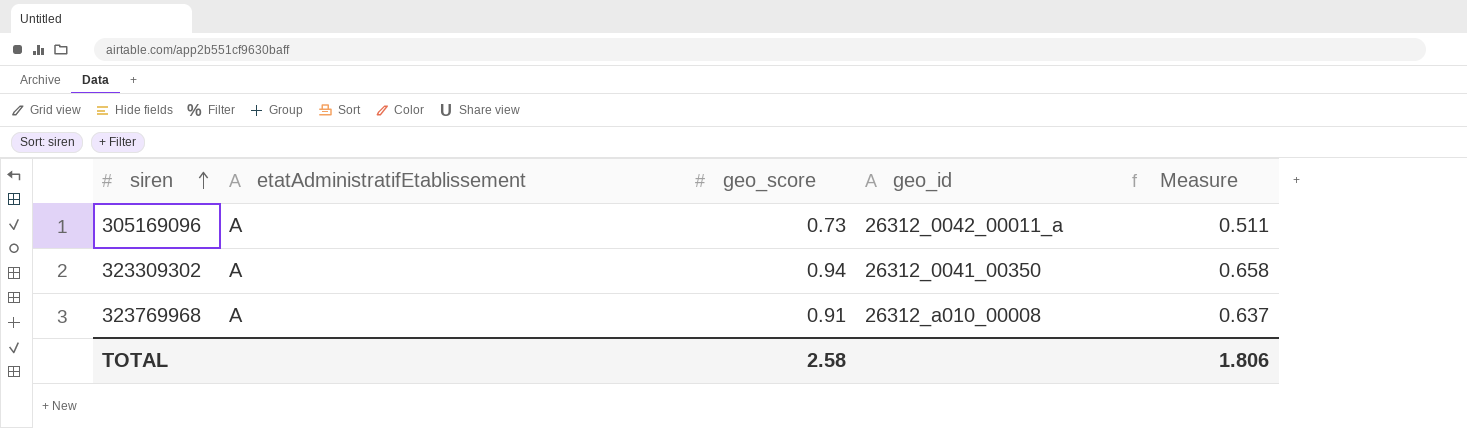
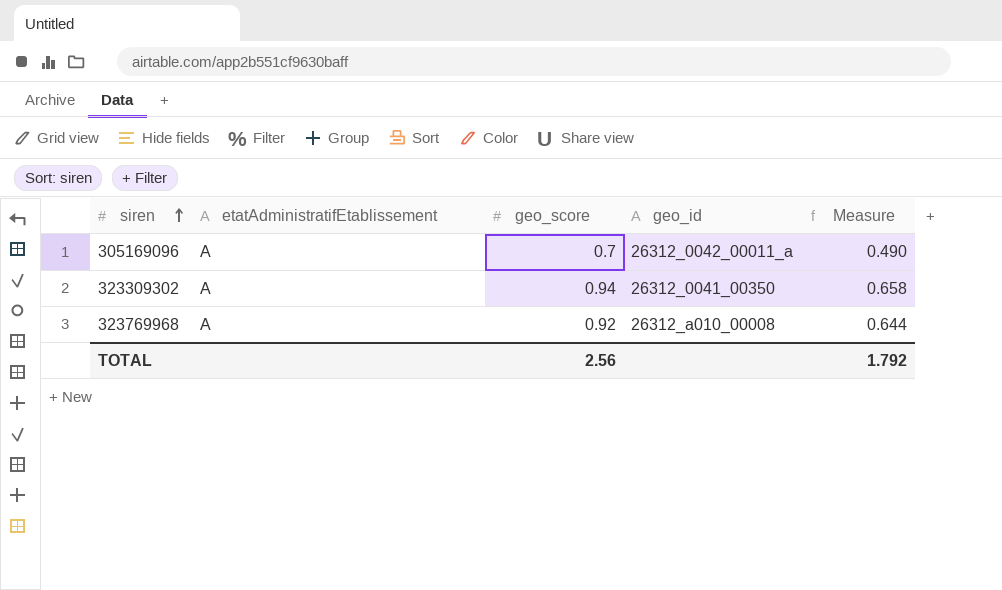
305169096 | geo_score: 0.73 -> 0.7
305169096 | Measure: 0.511 -> 0.490
323769968 | geo_score: 0.91 -> 0.92
323769968 | Measure: 0.637 -> 0.644
TOTAL | geo_score: 2.58 -> 2.56
TOTAL | Measure: 1.806 -> 1.792

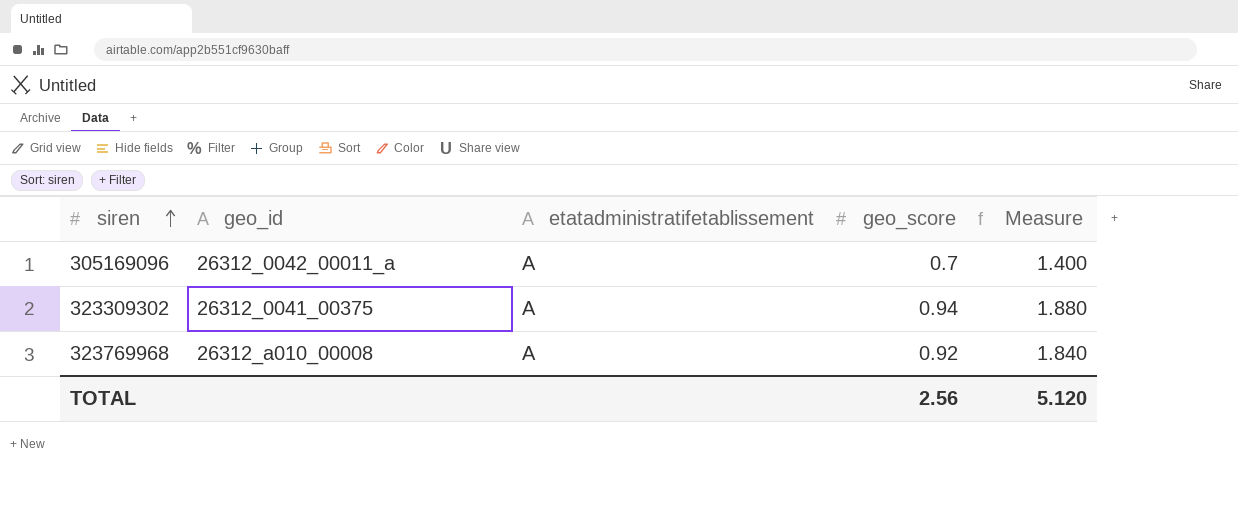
column geo_id | position: 4 -> 2
column name: etatAdministratifEtablissement -> etatadministratifetablissement
column Measure | formula: [geo_score] * 0.7 -> [geo_score] * 2
323309302 | geo_id: 26312_0041_00350 -> 26312_0041_00375
TOTAL | Measure: 1.792 -> 5.120

